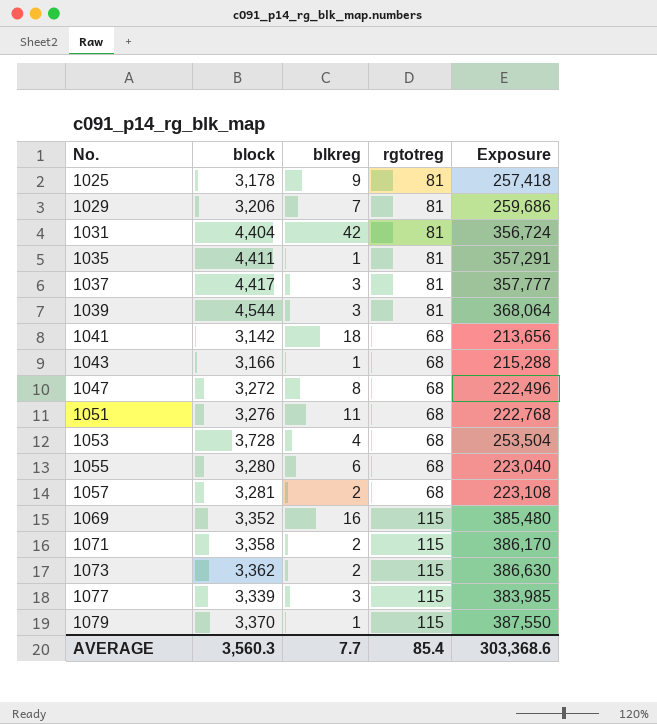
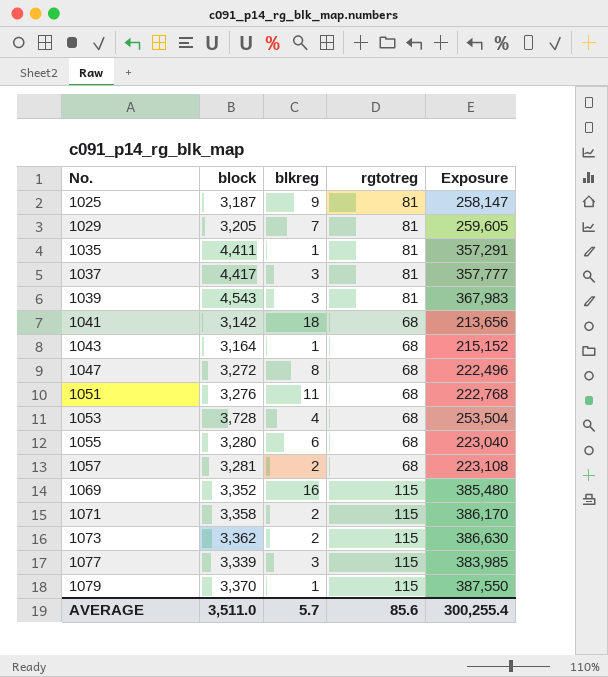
row 1031: 4,404 | 42 | 81 | 356,724 -> none
1025 | block: 3,178 -> 3,187
1025 | Exposure: 257,418 -> 258,147
1029 | block: 3,206 -> 3,205
1029 | Exposure: 259,686 -> 259,605
1039 | block: 4,544 -> 4,543
1039 | Exposure: 368,064 -> 367,983
1043 | block: 3,166 -> 3,164
1043 | Exposure: 215,288 -> 215,152
AVERAGE | block: 3,560.3 -> 3,511.0
AVERAGE | blkreg: 7.7 -> 5.7
AVERAGE | rgtotreg: 85.4 -> 85.6
AVERAGE | Exposure: 303,368.6 -> 300,255.4

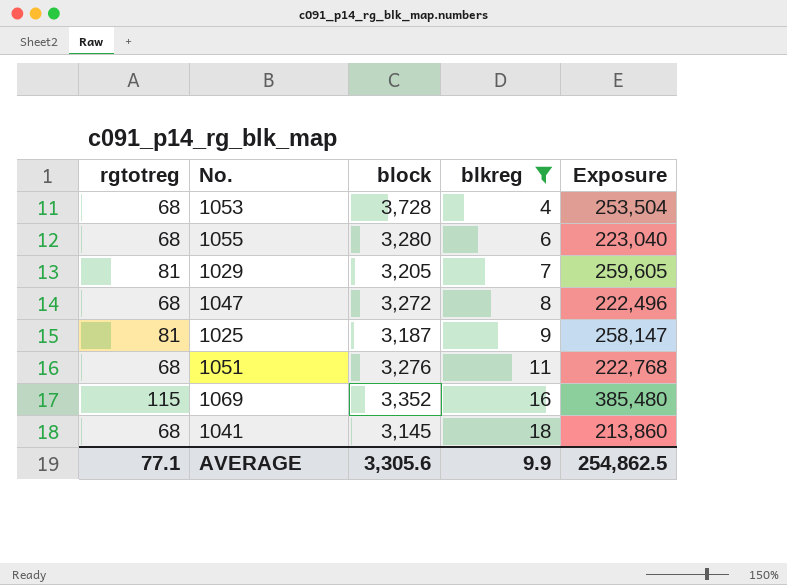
filter: none -> blkreg >= 4
row order: No. ascending -> blkreg ascending
column rgtotreg | position: 4 -> 1
1041 | block: 3,142 -> 3,145
1041 | Exposure: 213,656 -> 213,860
AVERAGE | rgtotreg: 85.6 -> 77.1
AVERAGE | block: 3,511.0 -> 3,305.6
AVERAGE | blkreg: 5.7 -> 9.9
AVERAGE | Exposure: 300,255.4 -> 254,862.5

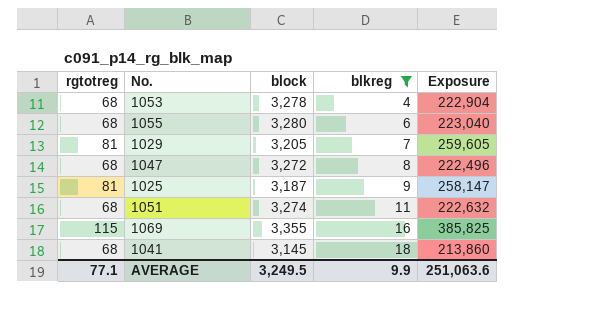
1053 | block: 3,728 -> 3,278
1053 | Exposure: 253,504 -> 222,904
1051 | block: 3,276 -> 3,274
1051 | Exposure: 222,768 -> 222,632
1069 | block: 3,352 -> 3,355
1069 | Exposure: 385,480 -> 385,825
AVERAGE | block: 3,305.6 -> 3,249.5
AVERAGE | Exposure: 254,862.5 -> 251,063.6

